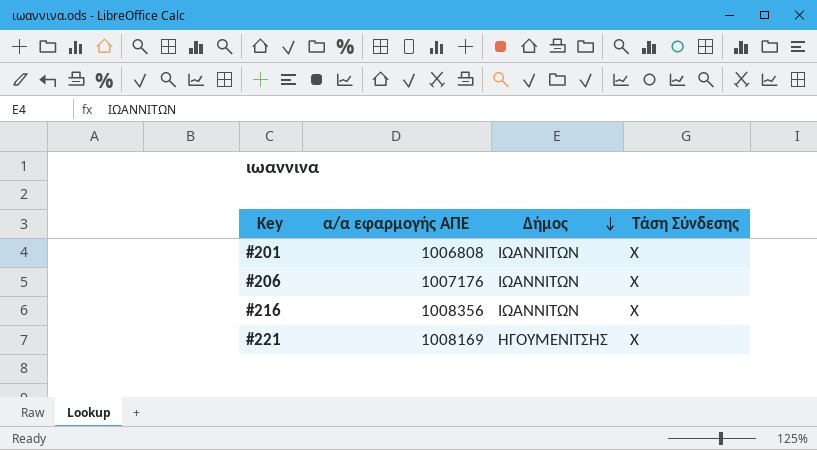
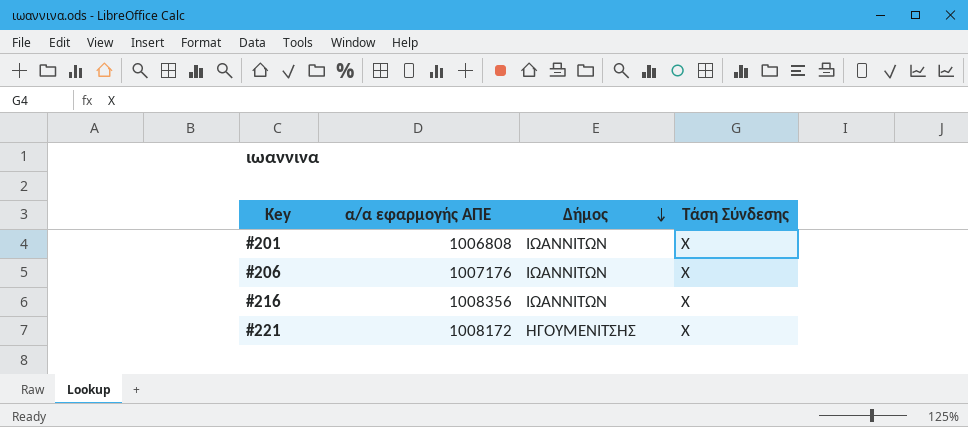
#221 | α/α εφαρμογής ΑΠΕ: 1008169 -> 1008172

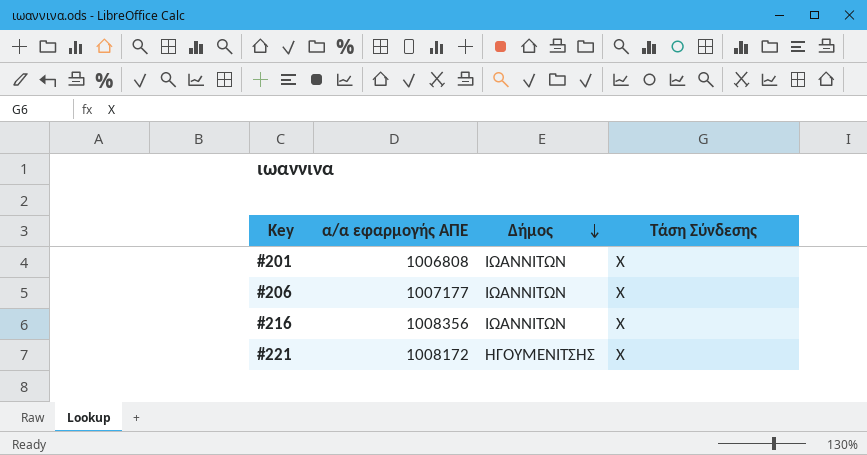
#206 | α/α εφαρμογής ΑΠΕ: 1007176 -> 1007177

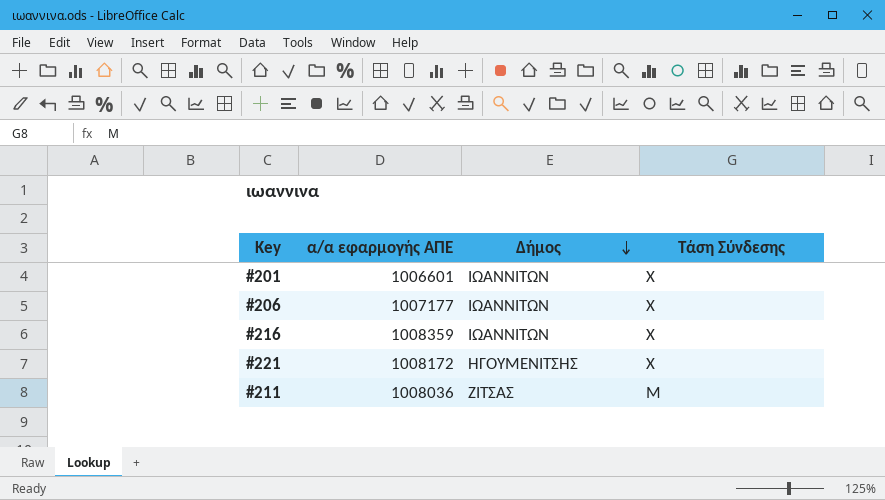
#201 | α/α εφαρμογής ΑΠΕ: 1006808 -> 1006601
#216 | α/α εφαρμογής ΑΠΕ: 1008356 -> 1008359
row #211: none -> 1008036 | ΖΙΤΣΑΣ | Μ

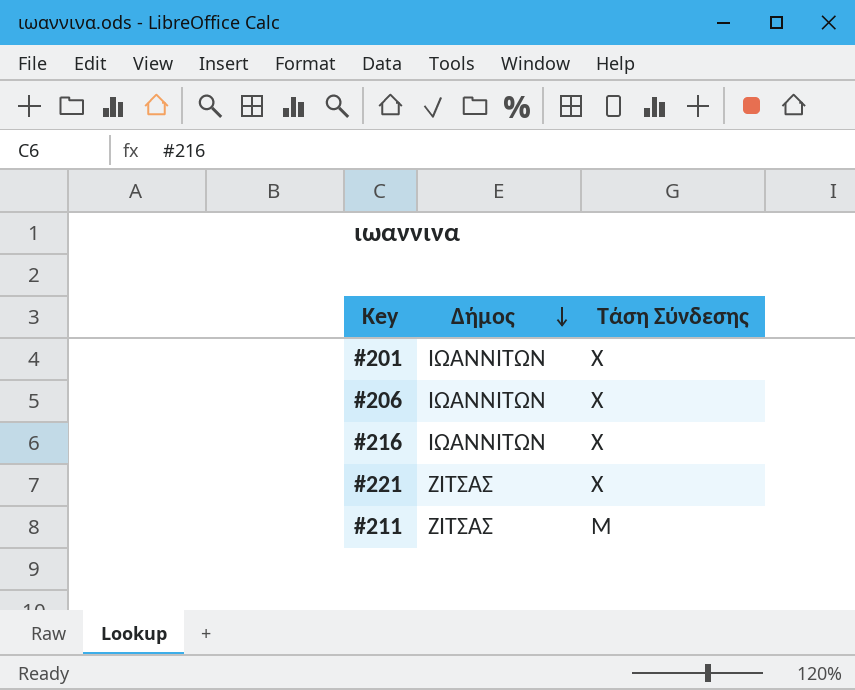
column α/α εφαρμογής ΑΠΕ | position: 2 -> none
#221 | Δήμος: ΗΓΟΥΜΕΝΙΤΣΗΣ -> ΖΙΤΣΑΣ

